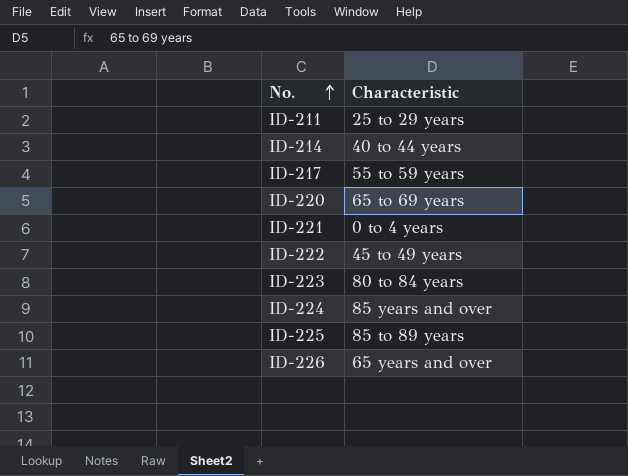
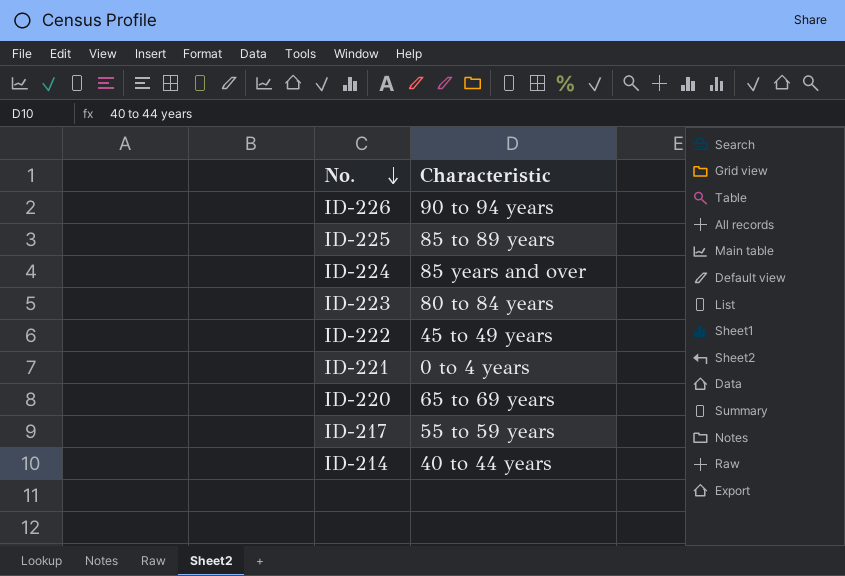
row order: No. ascending -> No. descending
row ID-211: 25 to 29 years -> none
ID-226 | Characteristic: 65 years and over -> 90 to 94 years

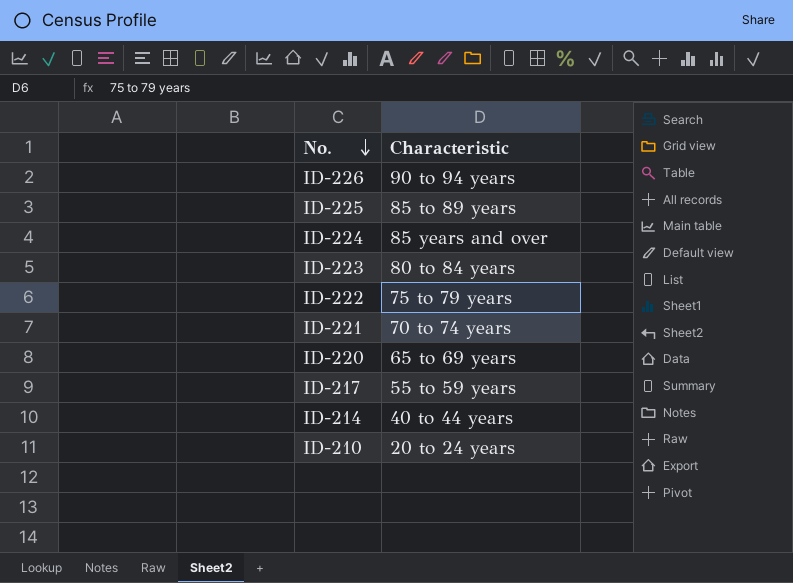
ID-222 | Characteristic: 45 to 49 years -> 75 to 79 years
ID-221 | Characteristic: 0 to 4 years -> 70 to 74 years
row ID-210: none -> 20 to 24 years

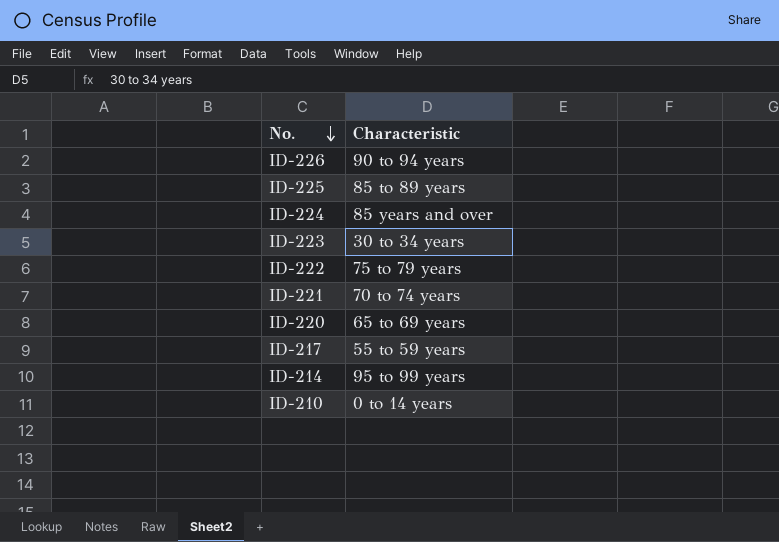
ID-223 | Characteristic: 80 to 84 years -> 30 to 34 years
ID-214 | Characteristic: 40 to 44 years -> 95 to 99 years
ID-210 | Characteristic: 20 to 24 years -> 0 to 14 years

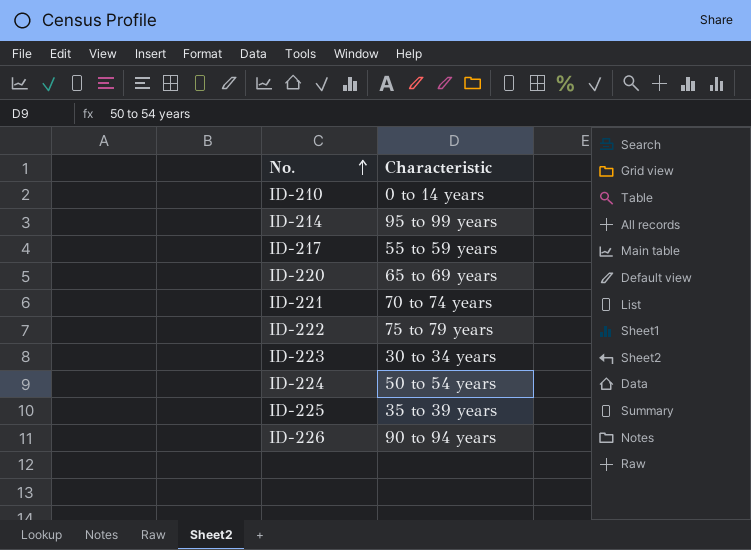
row order: No. descending -> No. ascending
ID-224 | Characteristic: 85 years and over -> 50 to 54 years
ID-225 | Characteristic: 85 to 89 years -> 35 to 39 years

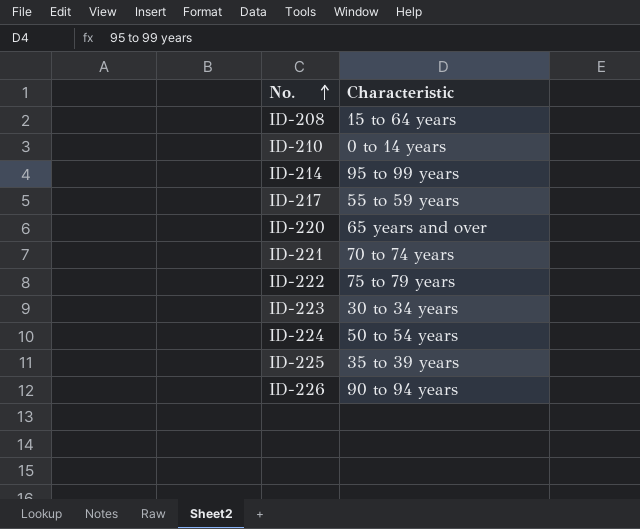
row ID-208: none -> 15 to 64 years
ID-220 | Characteristic: 65 to 69 years -> 65 years and over

